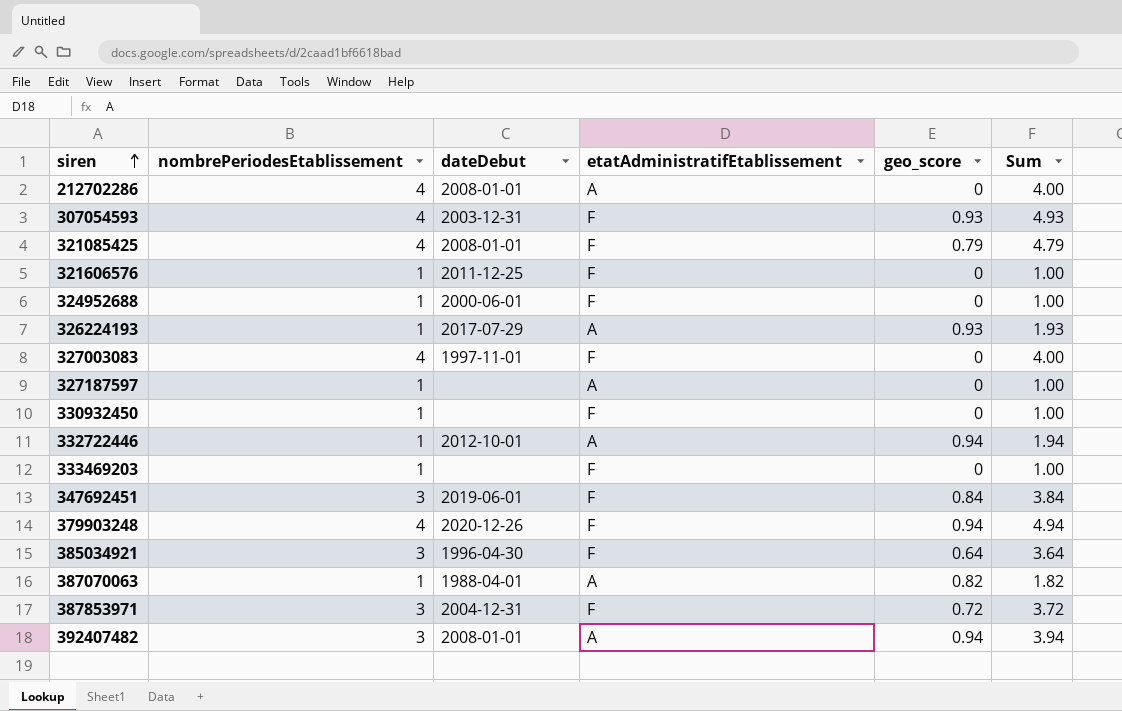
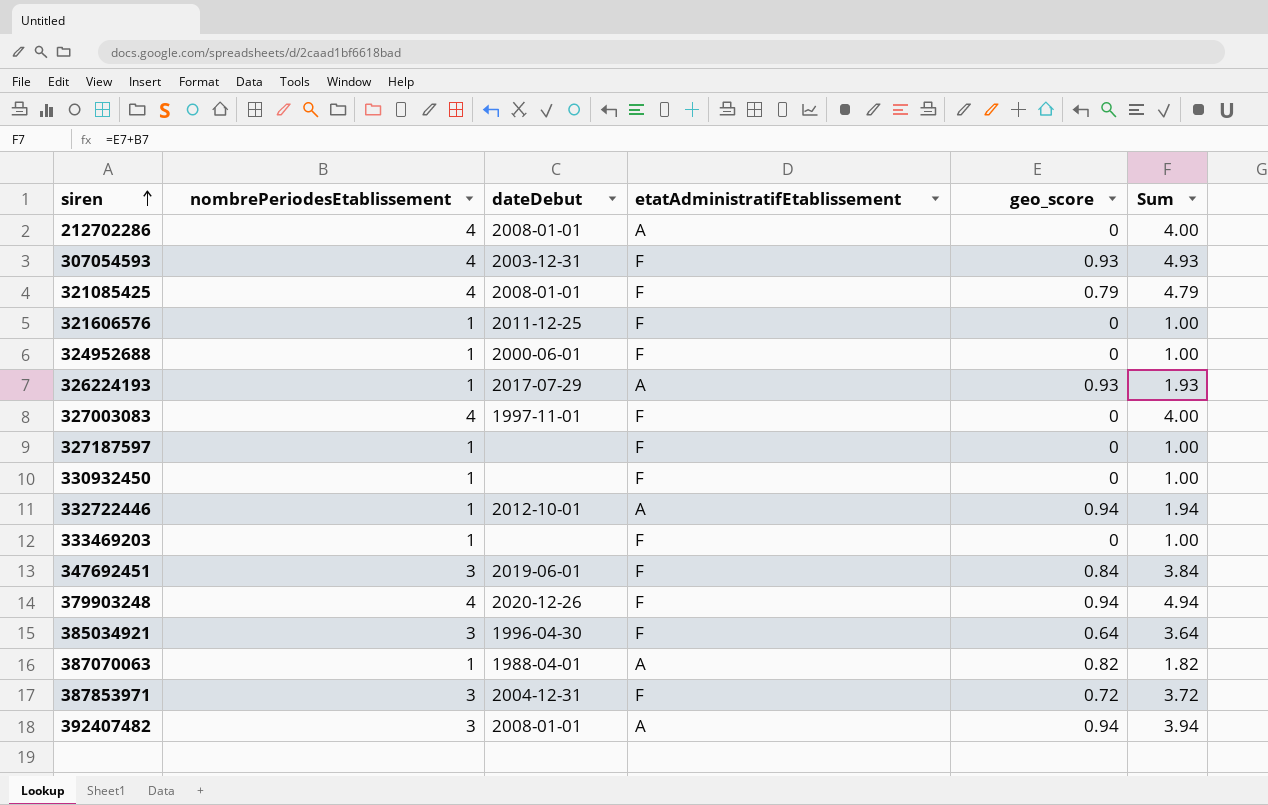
327187597 | etatAdministratifEtablissement: A -> F

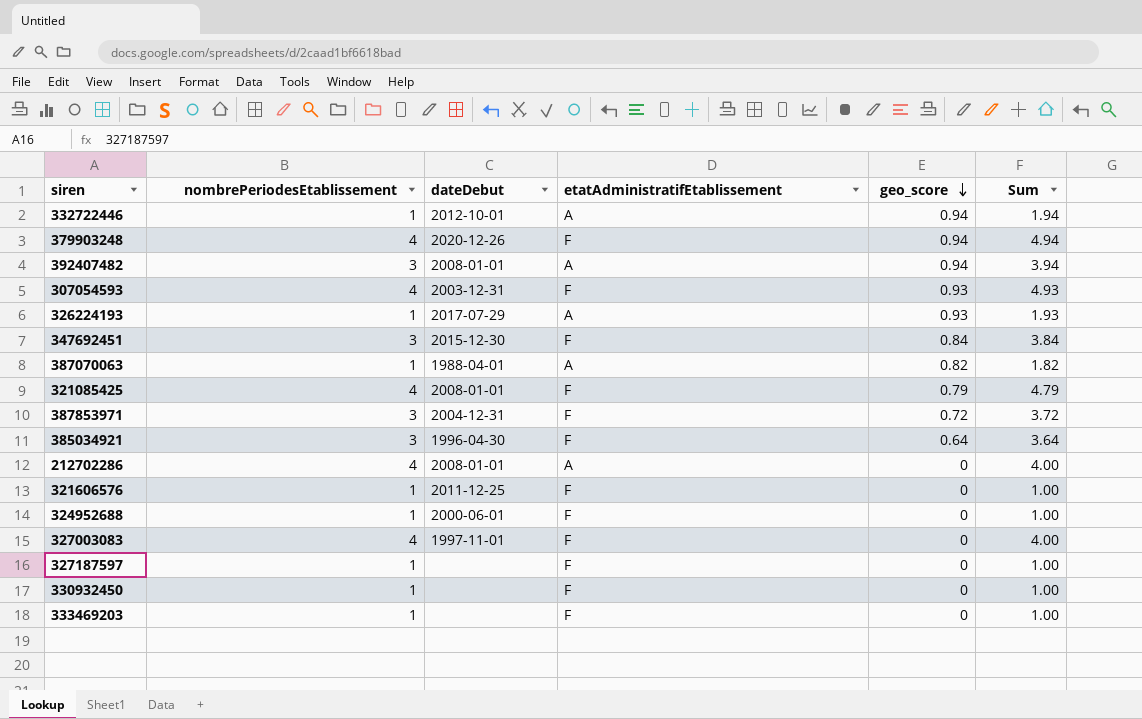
row order: siren ascending -> geo_score descending
347692451 | dateDebut: 2019-06-01 -> 2015-12-30

